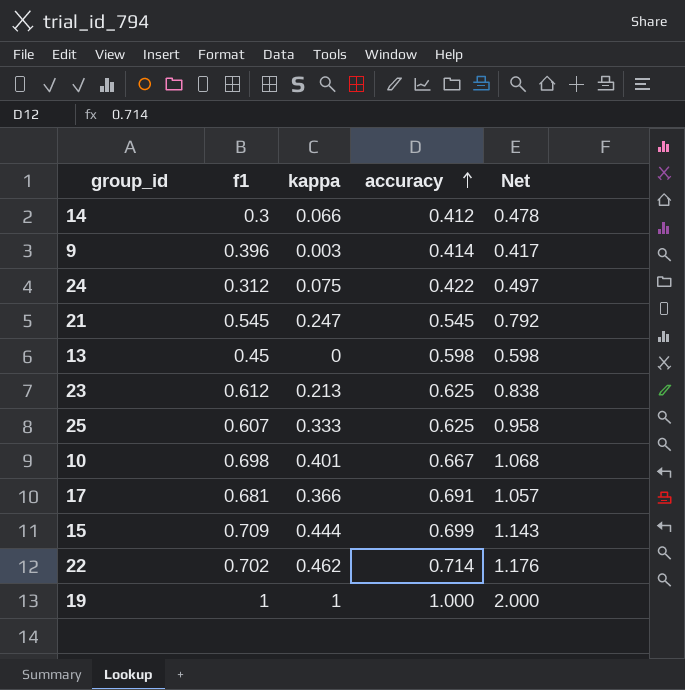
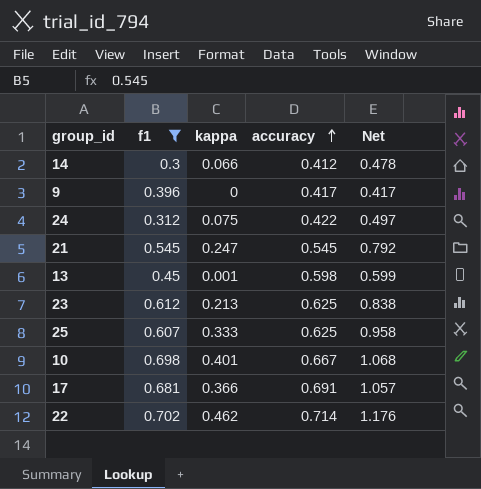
filter: none -> f1 <= 0.702
9 | kappa: 0.003 -> 0
9 | accuracy: 0.414 -> 0.417
13 | kappa: 0 -> 0.001
13 | Net: 0.598 -> 0.599

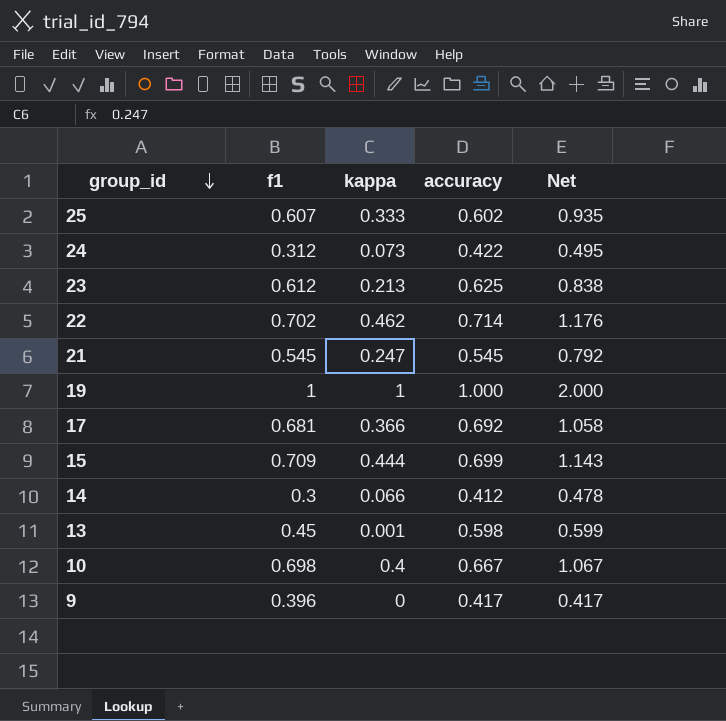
filter: f1 <= 0.702 -> none
row order: accuracy ascending -> group_id descending
25 | accuracy: 0.625 -> 0.602
25 | Net: 0.958 -> 0.935
24 | kappa: 0.075 -> 0.073
24 | Net: 0.497 -> 0.495
17 | accuracy: 0.691 -> 0.692
17 | Net: 1.057 -> 1.058
10 | kappa: 0.401 -> 0.4
10 | Net: 1.068 -> 1.067

